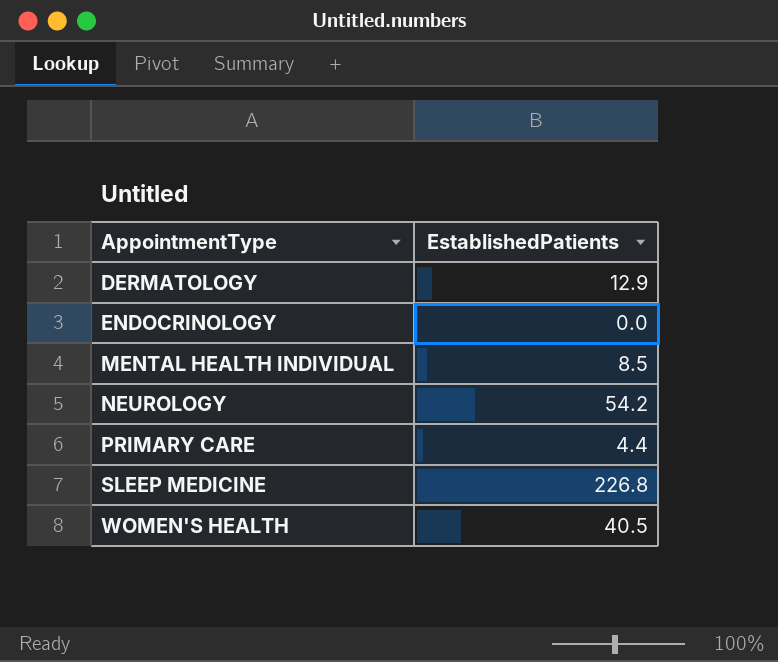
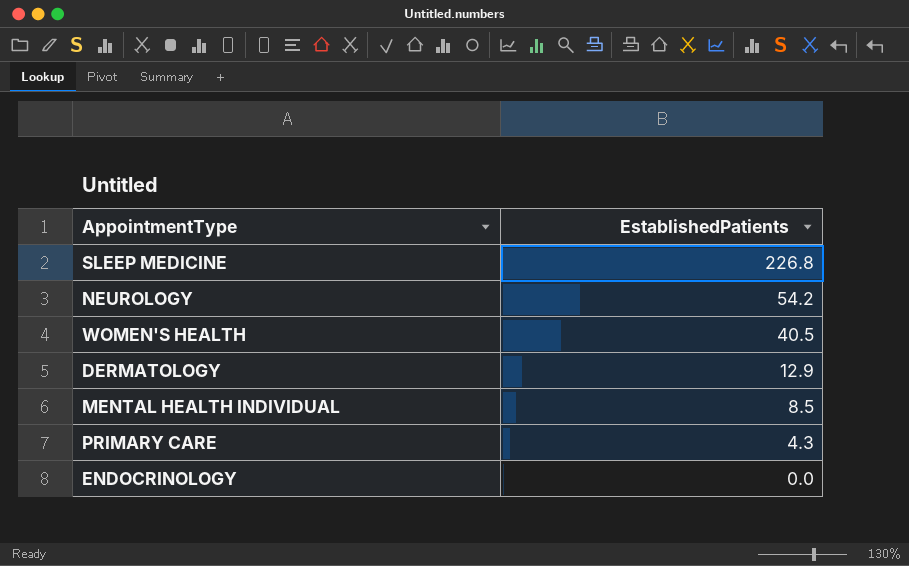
row order: AppointmentType ascending -> EstablishedPatients descending
PRIMARY CARE | EstablishedPatients: 4.4 -> 4.3

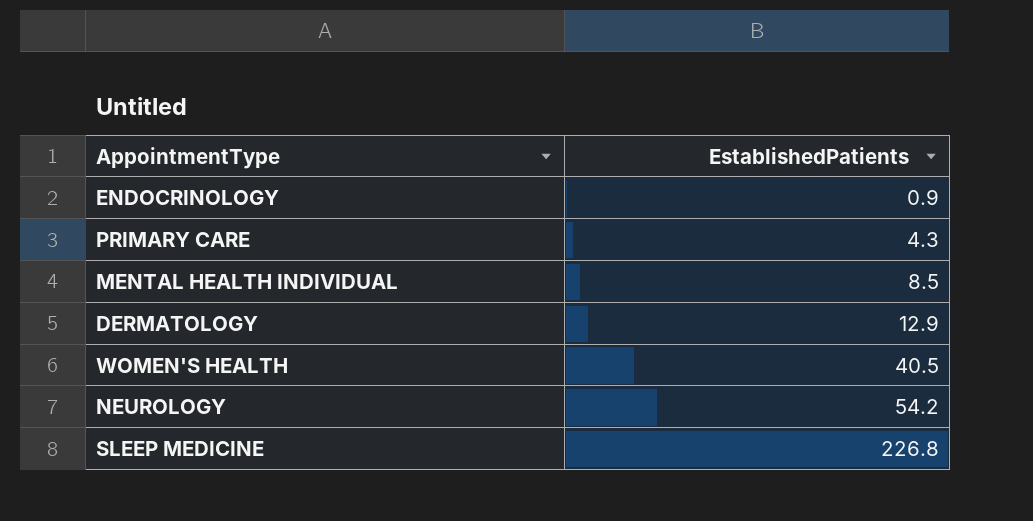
row order: EstablishedPatients descending -> EstablishedPatients ascending
ENDOCRINOLOGY | EstablishedPatients: 0.0 -> 0.9

